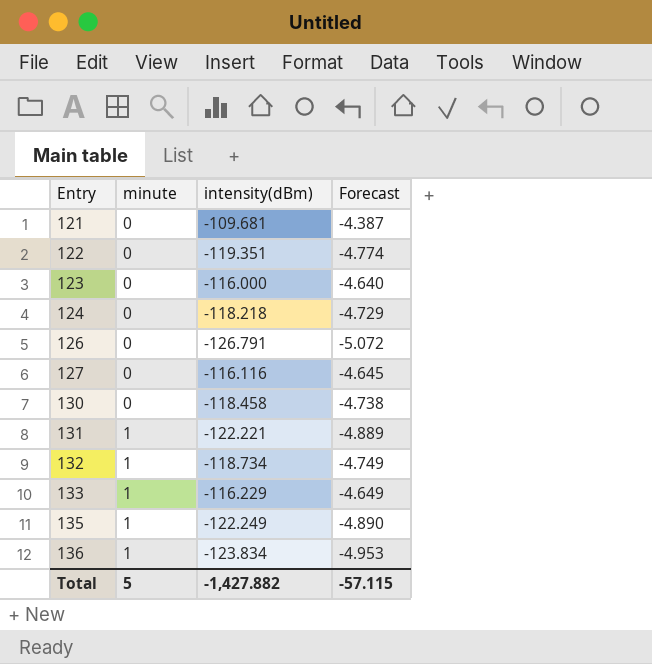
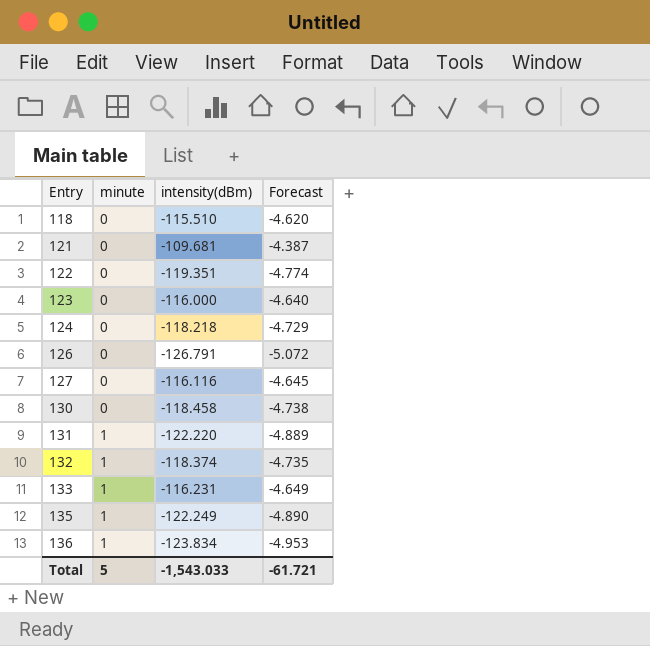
row 118: none -> 0 | -115.510 | -4.620
131 | intensity(dBm): -122.221 -> -122.220
132 | intensity(dBm): -118.734 -> -118.374
132 | Forecast: -4.749 -> -4.735
133 | intensity(dBm): -116.229 -> -116.231
Total | intensity(dBm): -1,427.882 -> -1,543.033
Total | Forecast: -57.115 -> -61.721

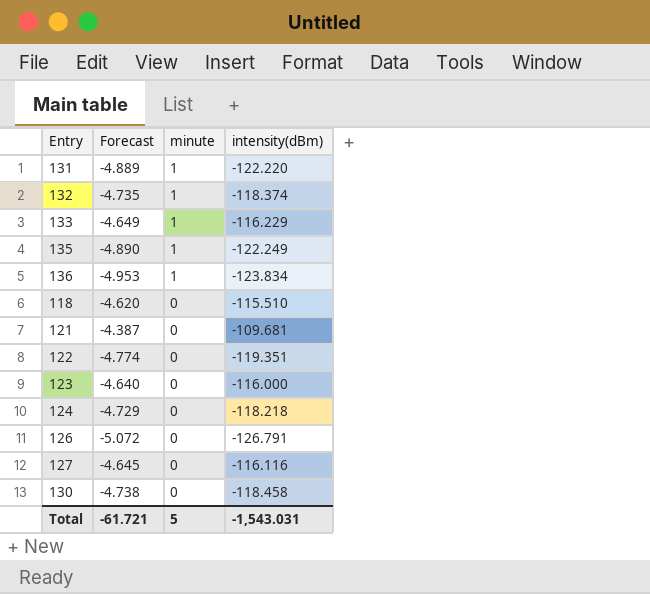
row order: Entry ascending -> minute descending
column Forecast | position: 4 -> 2
133 | intensity(dBm): -116.231 -> -116.229
Total | intensity(dBm): -1,543.033 -> -1,543.031

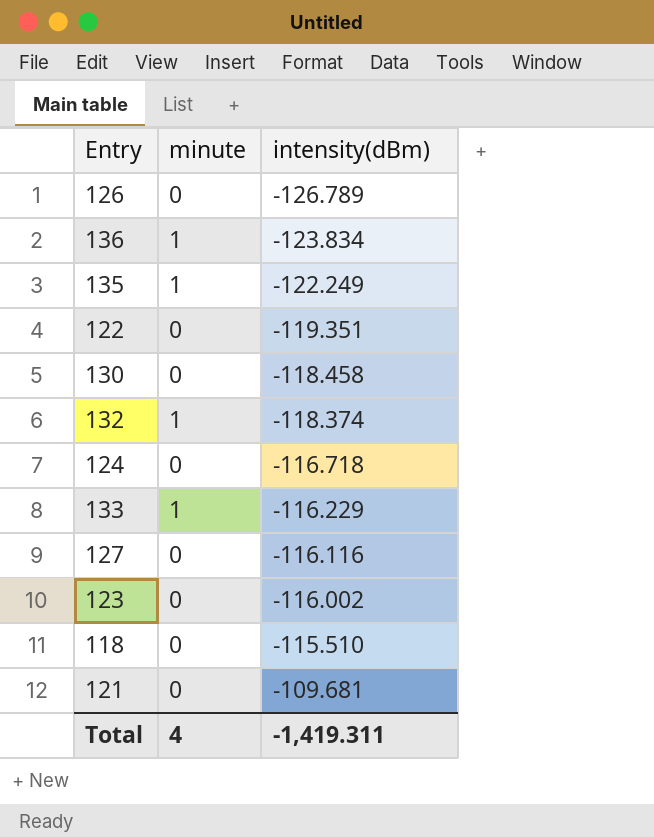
row order: minute descending -> intensity(dBm) ascending
column Forecast | formula: [intensity(dBm)] * 0.04 -> none
row 131: -4.889 | 1 | -122.220 -> none
126 | intensity(dBm): -126.791 -> -126.789
124 | intensity(dBm): -118.218 -> -116.718
123 | intensity(dBm): -116.000 -> -116.002
Total | minute: 5 -> 4
Total | intensity(dBm): -1,543.031 -> -1,419.311

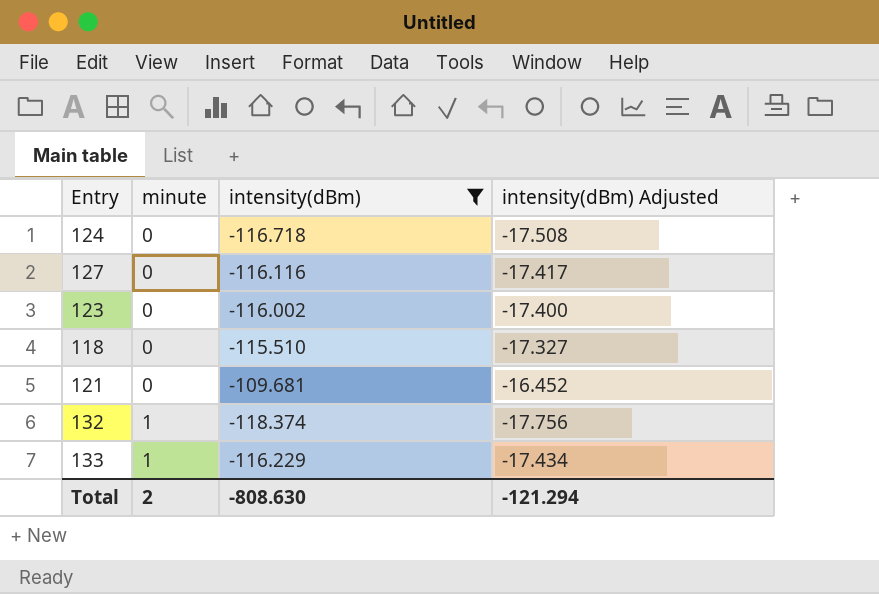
filter: none -> intensity(dBm) >= -118.374
row order: intensity(dBm) ascending -> minute ascending
column intensity(dBm) Adjusted | formula: none -> [intensity(dBm)] * 0.15
Total | minute: 4 -> 2
Total | intensity(dBm): -1,419.311 -> -808.630

